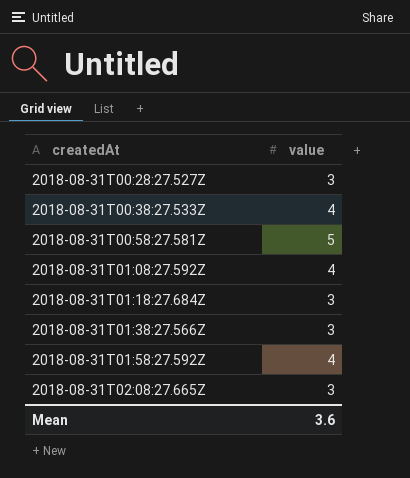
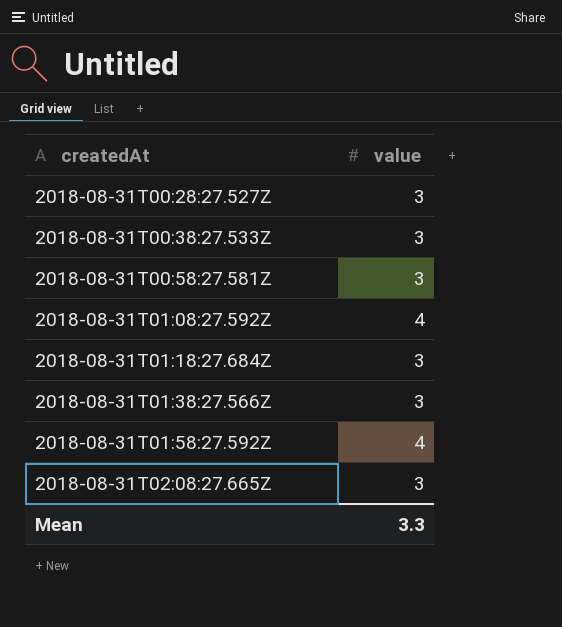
2018-08-31T00:38:27.533Z | value: 4 -> 3
2018-08-31T00:58:27.581Z | value: 5 -> 3
Mean | value: 3.6 -> 3.3

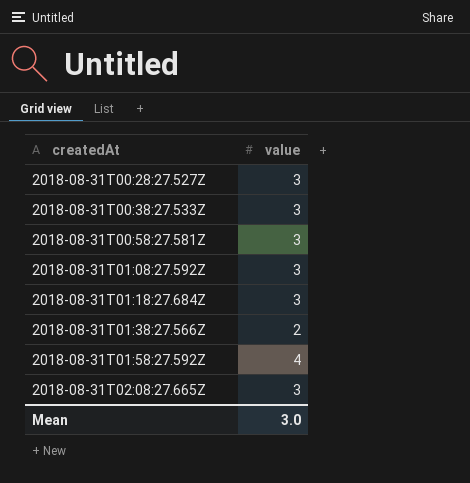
2018-08-31T01:08:27.592Z | value: 4 -> 3
2018-08-31T01:38:27.566Z | value: 3 -> 2
Mean | value: 3.3 -> 3.0

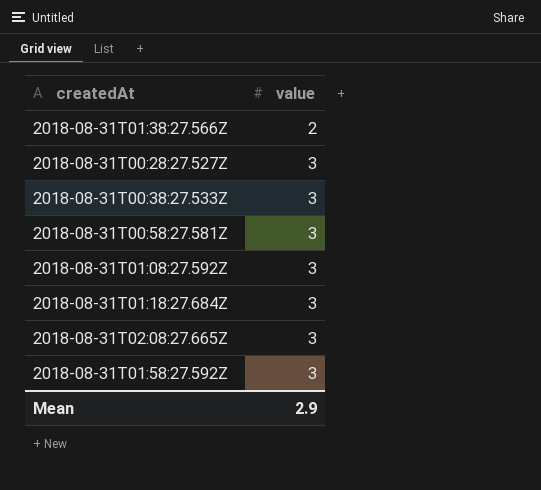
row order: createdAt ascending -> value ascending
2018-08-31T01:58:27.592Z | value: 4 -> 3
Mean | value: 3.0 -> 2.9

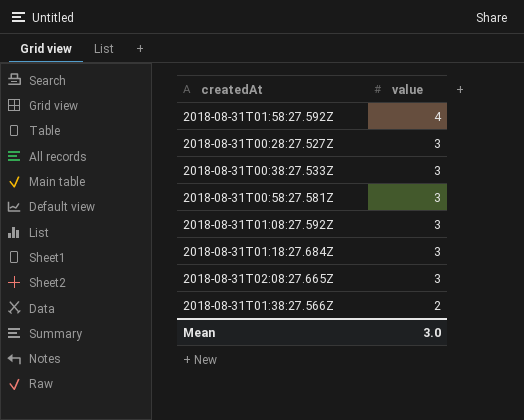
row order: value ascending -> value descending
2018-08-31T01:58:27.592Z | value: 3 -> 4
Mean | value: 2.9 -> 3.0

